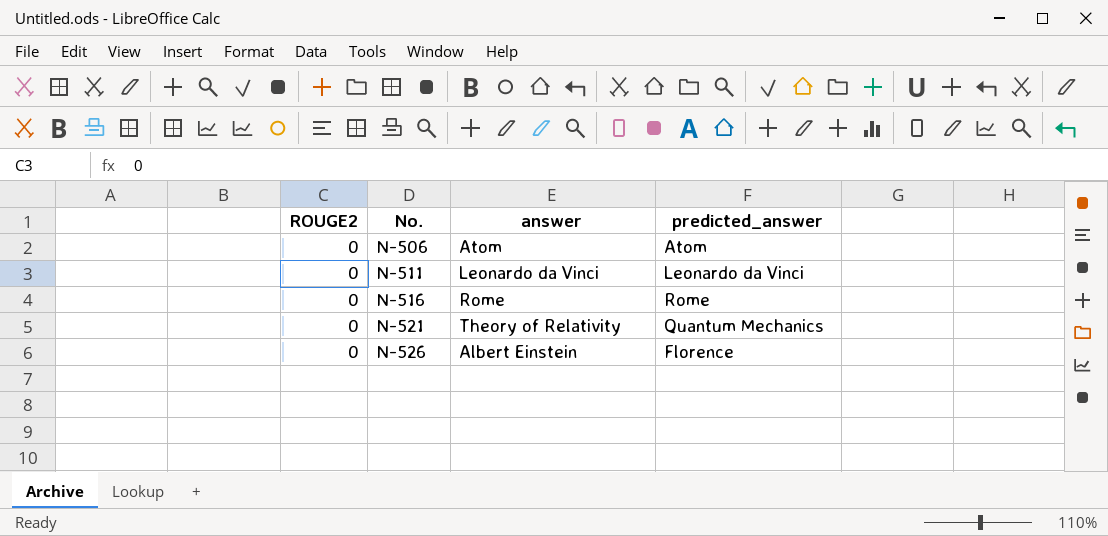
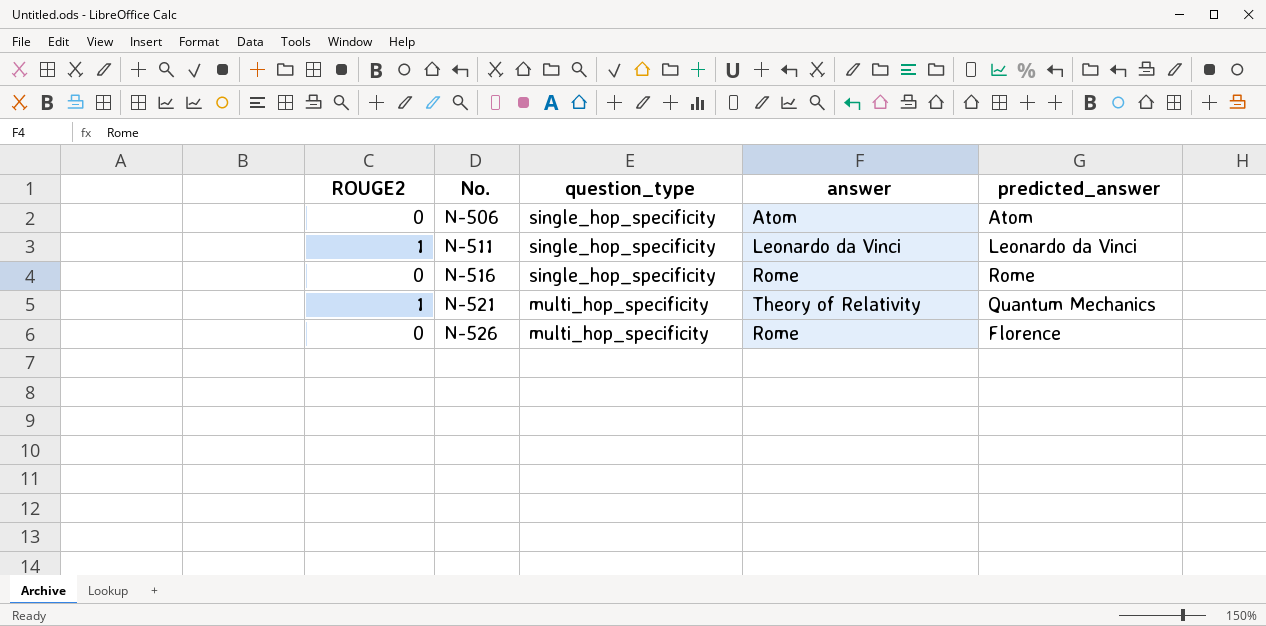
column question_type | position: none -> 3
N-511 | ROUGE2: 0 -> 1
N-521 | ROUGE2: 0 -> 1
N-526 | answer: Albert Einstein -> Rome

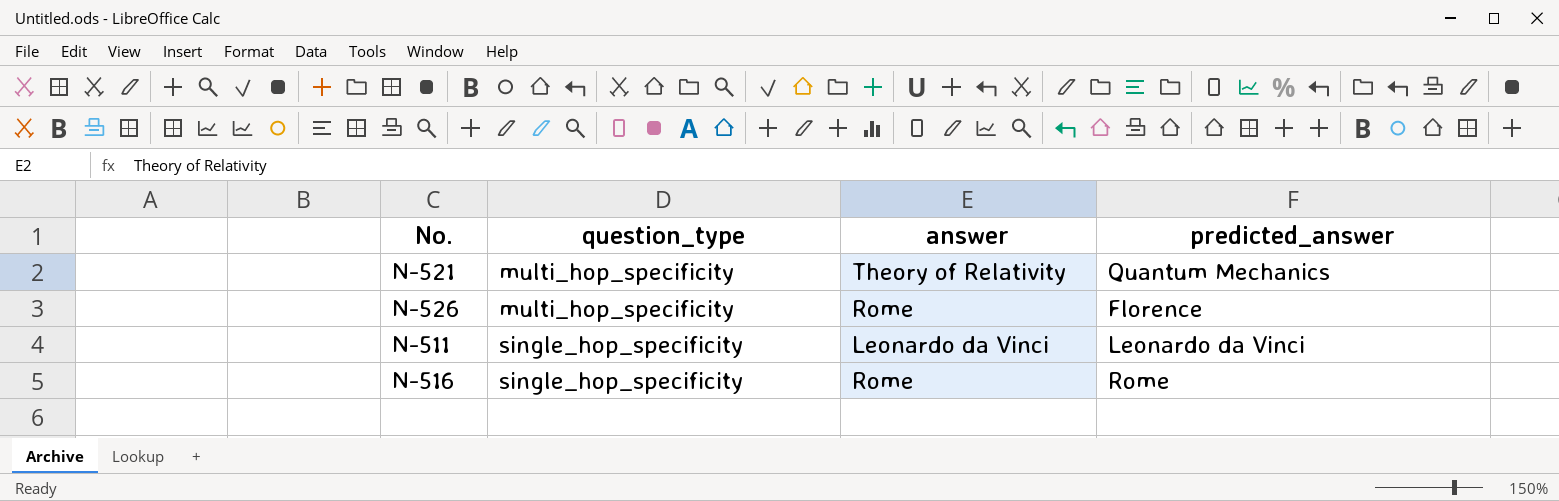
row order: No. ascending -> question_type ascending
column ROUGE2 | position: 1 -> none
row N-506: 0 | single_hop_specificity | Atom | Atom -> none

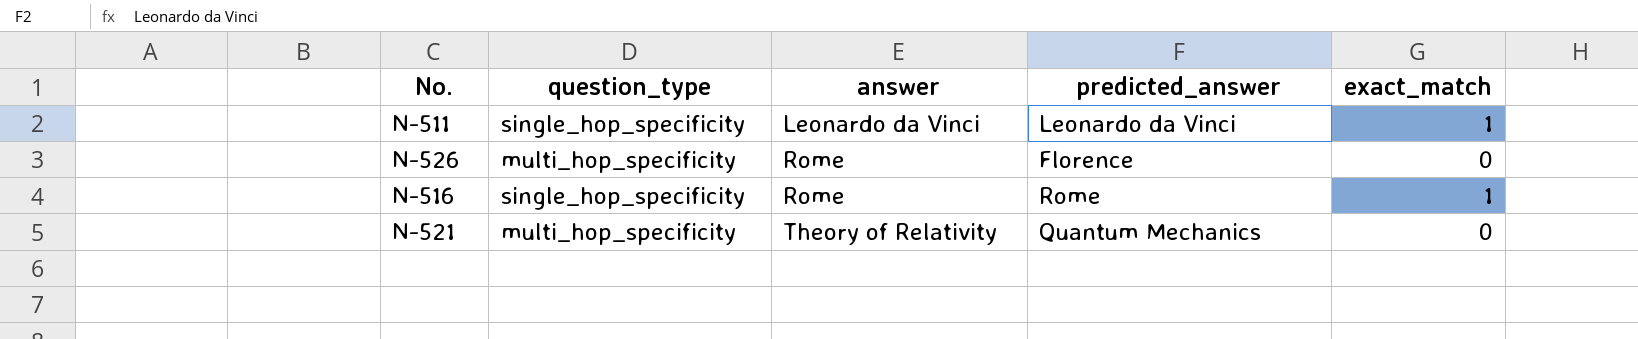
row order: question_type ascending -> answer ascending
column exact_match | position: none -> 5

